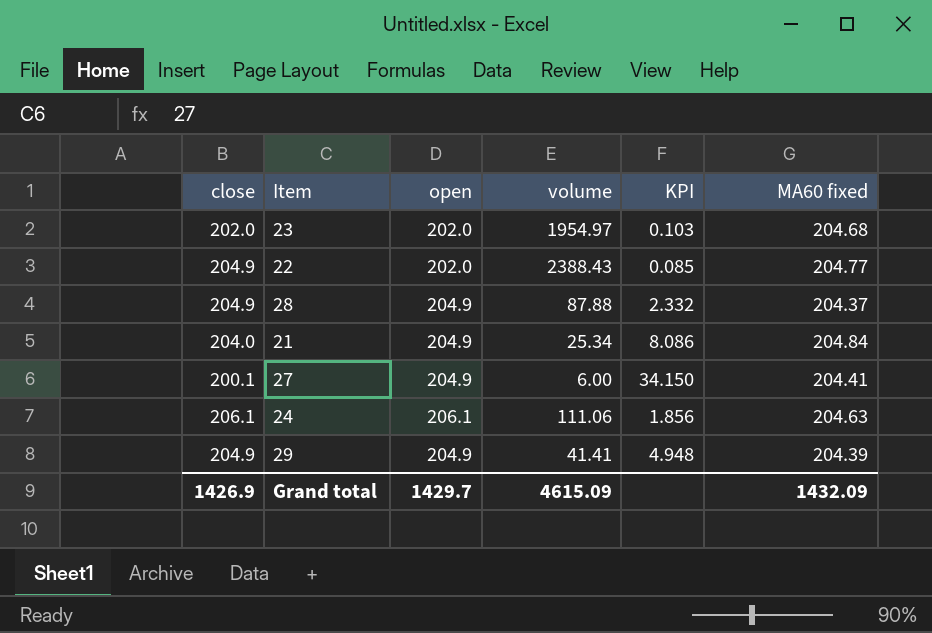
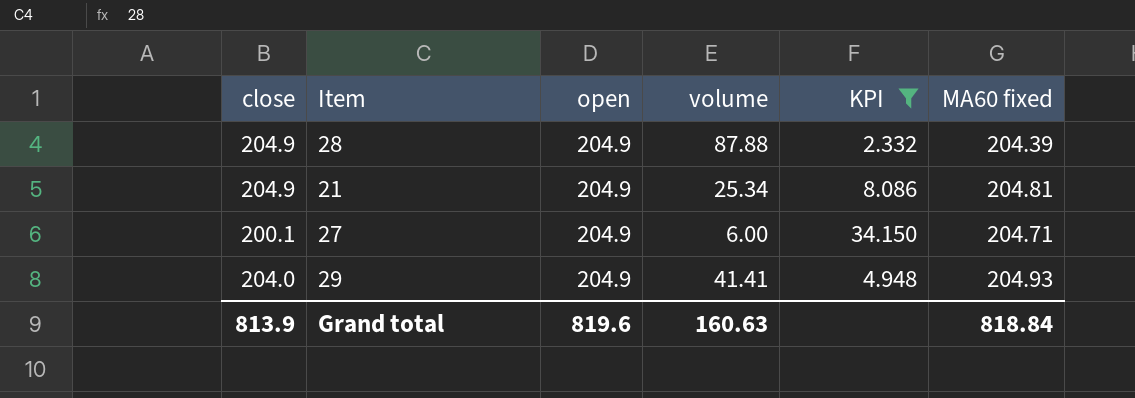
filter: none -> KPI >= 2.332
28 | MA60 fixed: 204.37 -> 204.39
21 | close: 204.0 -> 204.9
21 | MA60 fixed: 204.84 -> 204.81
27 | MA60 fixed: 204.41 -> 204.71
29 | close: 204.9 -> 204.0
29 | MA60 fixed: 204.39 -> 204.93
Grand total | close: 1426.9 -> 813.9
Grand total | open: 1429.7 -> 819.6
Grand total | volume: 4615.09 -> 160.63
Grand total | MA60 fixed: 1432.09 -> 818.84

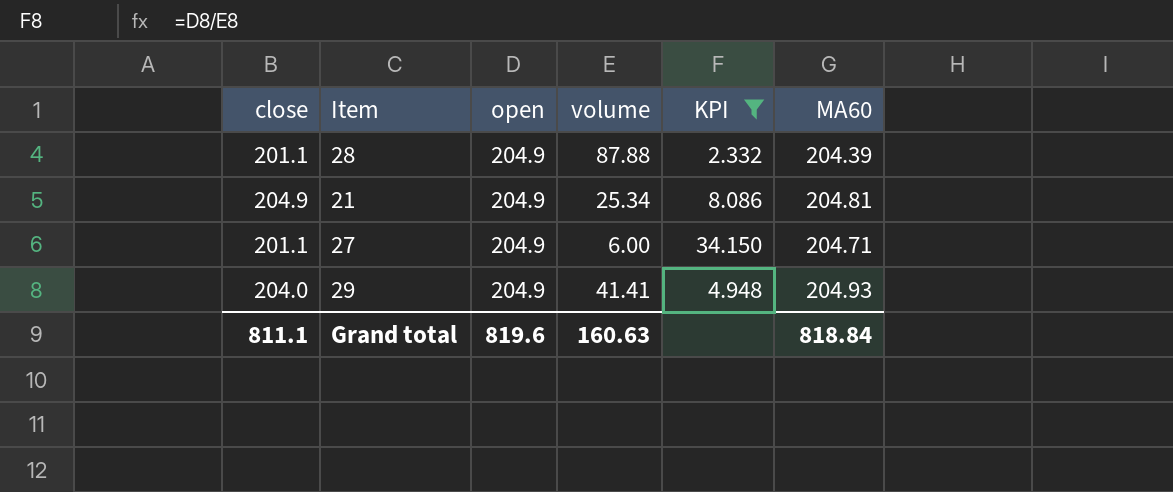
column name: MA60 fixed -> MA60
28 | close: 204.9 -> 201.1
27 | close: 200.1 -> 201.1
Grand total | close: 813.9 -> 811.1

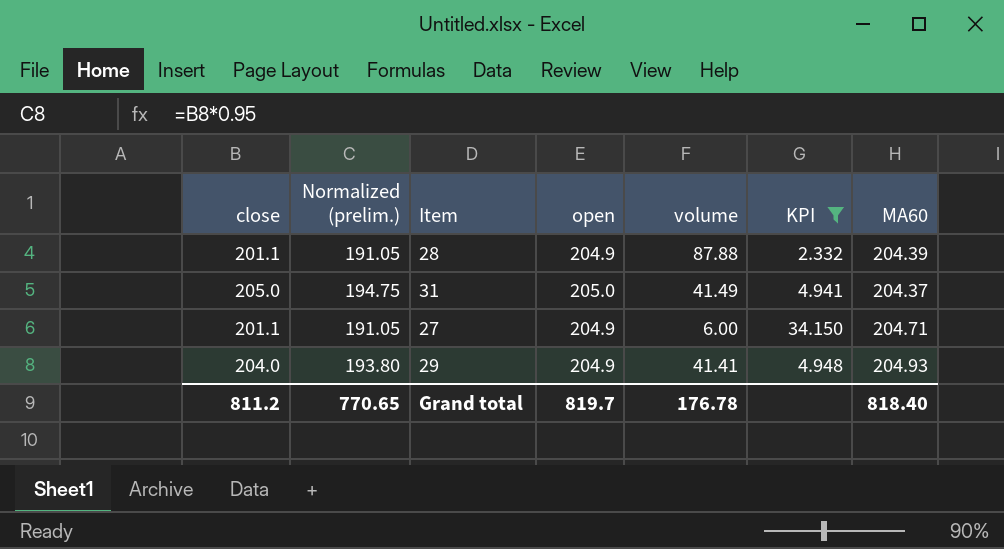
column Normalized (prelim.) | formula: none -> [close] * 0.95
row 21: 204.9 | 204.9 | 25.34 | 8.086 | 204.81 -> none
row 31: none -> 205.0 | 194.75 | 205.0 | 41.49 | 4.941 | 204.37
Grand total | close: 811.1 -> 811.2
Grand total | open: 819.6 -> 819.7
Grand total | volume: 160.63 -> 176.78
Grand total | MA60: 818.84 -> 818.40

